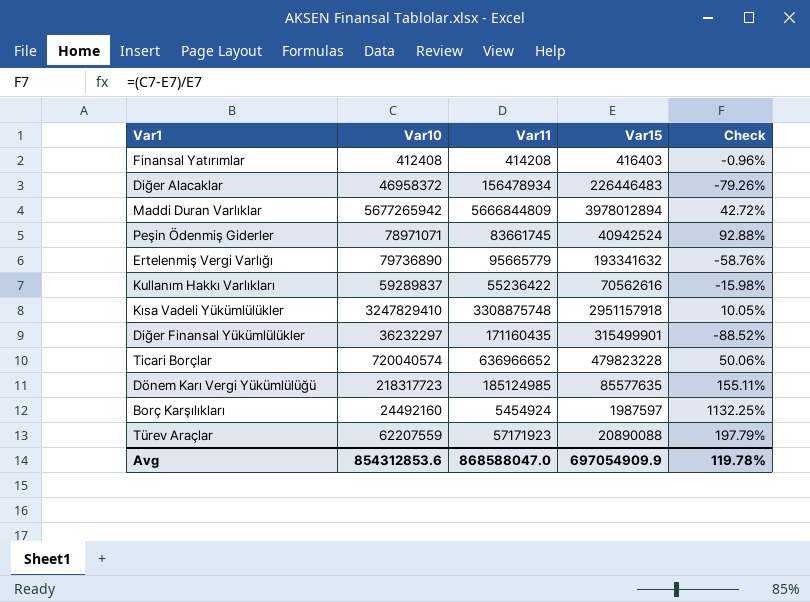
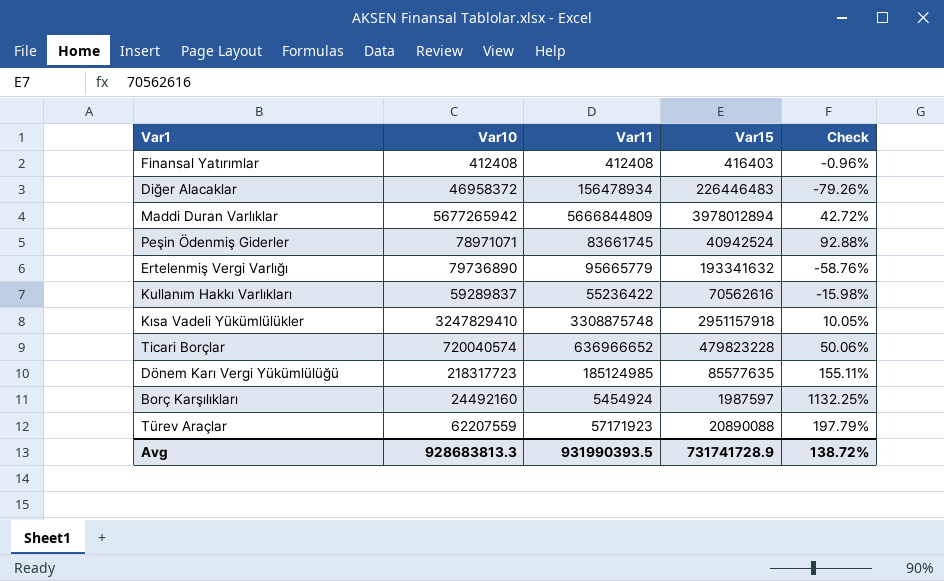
row Diğer Finansal Yükümlülükler: 36232297 | 171160435 | 315499901 | -88.52% -> none
Finansal Yatırımlar | Var11: 414208 -> 412408
Avg | Var10: 854312853.6 -> 928683813.3
Avg | Var11: 868588047.0 -> 931990393.5
Avg | Var15: 697054909.9 -> 731741728.9
Avg | Check: 119.78% -> 138.72%

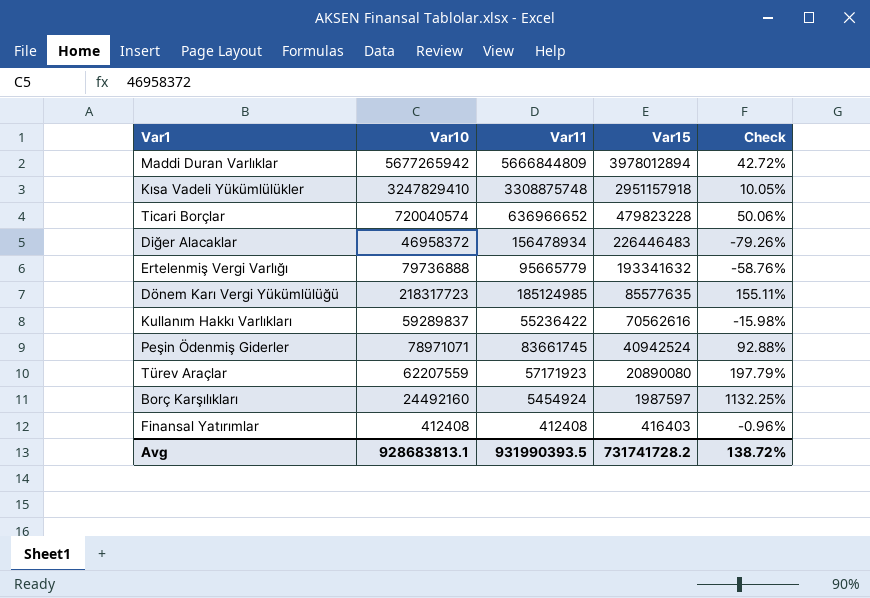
row order: none -> Var15 descending
Ertelenmiş Vergi Varlığı | Var10: 79736890 -> 79736888
Türev Araçlar | Var15: 20890088 -> 20890080
Avg | Var10: 928683813.3 -> 928683813.1
Avg | Var15: 731741728.9 -> 731741728.2

